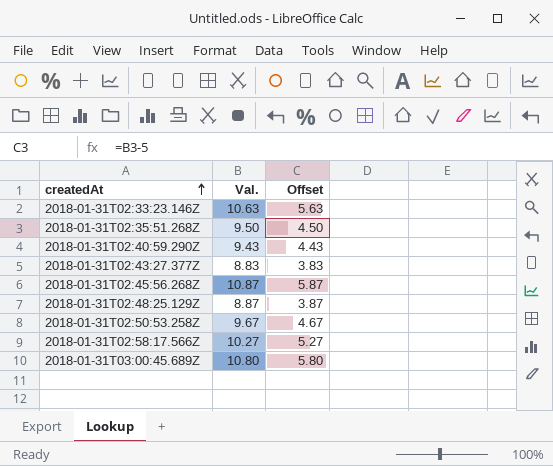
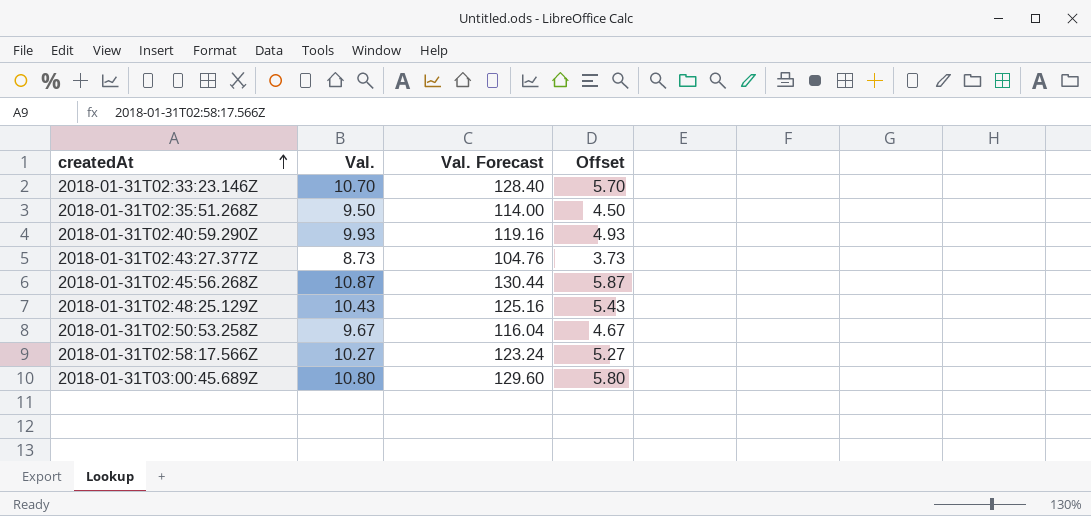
column Val. Forecast | formula: none -> [Val.] * 12
2018-01-31T02:33:23.146Z | Val.: 10.63 -> 10.70
2018-01-31T02:33:23.146Z | Offset: 5.63 -> 5.70
2018-01-31T02:40:59.290Z | Val.: 9.43 -> 9.93
2018-01-31T02:40:59.290Z | Offset: 4.43 -> 4.93
2018-01-31T02:43:27.377Z | Val.: 8.83 -> 8.73
2018-01-31T02:43:27.377Z | Offset: 3.83 -> 3.73
2018-01-31T02:48:25.129Z | Val.: 8.87 -> 10.43
2018-01-31T02:48:25.129Z | Offset: 3.87 -> 5.43

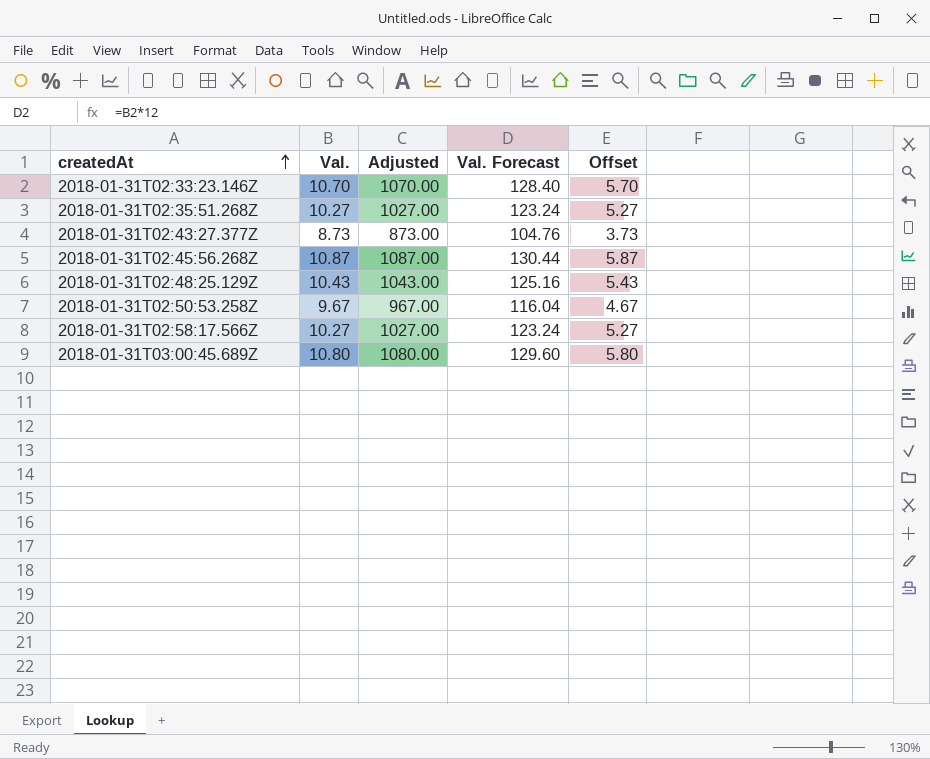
column Adjusted | formula: none -> [Val.] * 100
row 2018-01-31T02:40:59.290Z: 9.93 | 119.16 | 4.93 -> none
2018-01-31T02:35:51.268Z | Val.: 9.50 -> 10.27
2018-01-31T02:35:51.268Z | Val. Forecast: 114.00 -> 123.24
2018-01-31T02:35:51.268Z | Offset: 4.50 -> 5.27

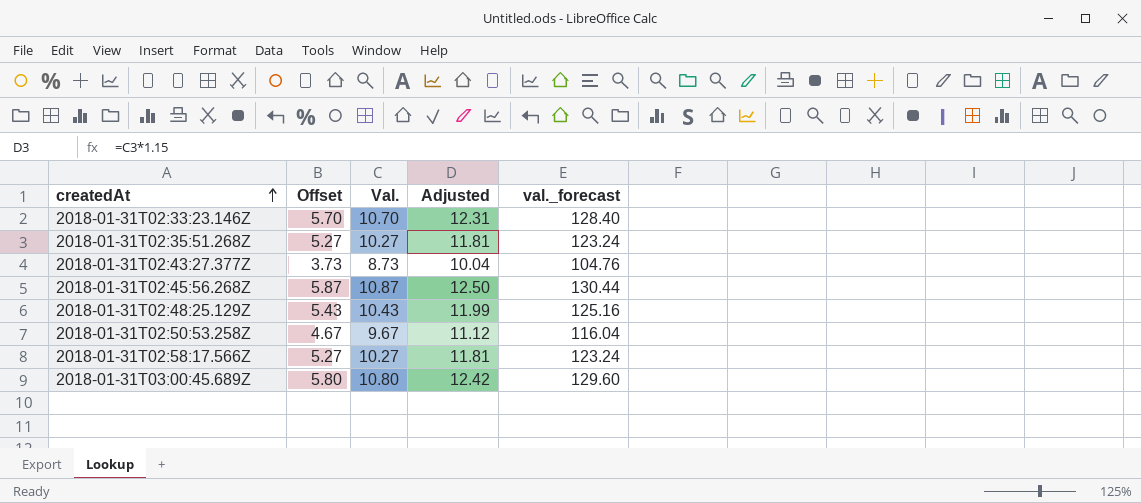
column Offset | position: 5 -> 2
column Adjusted | formula: [Val.] * 100 -> [Val.] * 1.15
column name: Val. Forecast -> val._forecast

